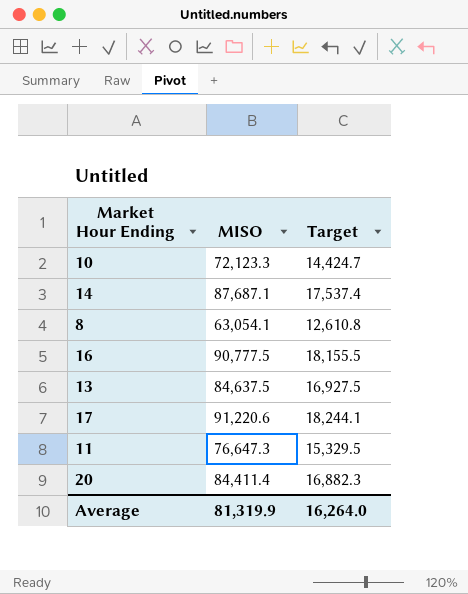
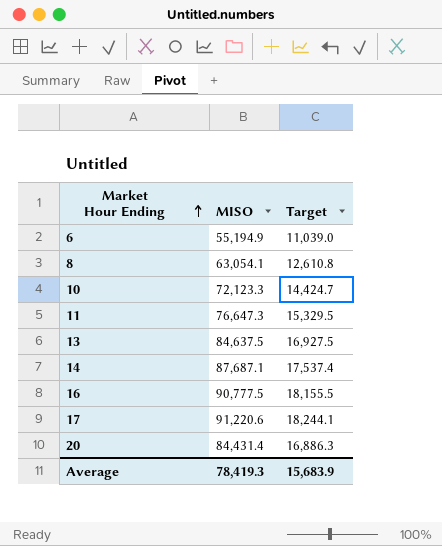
row order: none -> Market Hour Ending ascending
row 6: none -> 55,194.9 | 11,039.0
20 | MISO: 84,411.4 -> 84,431.4
20 | Target: 16,882.3 -> 16,886.3
Average | MISO: 81,319.9 -> 78,419.3
Average | Target: 16,264.0 -> 15,683.9

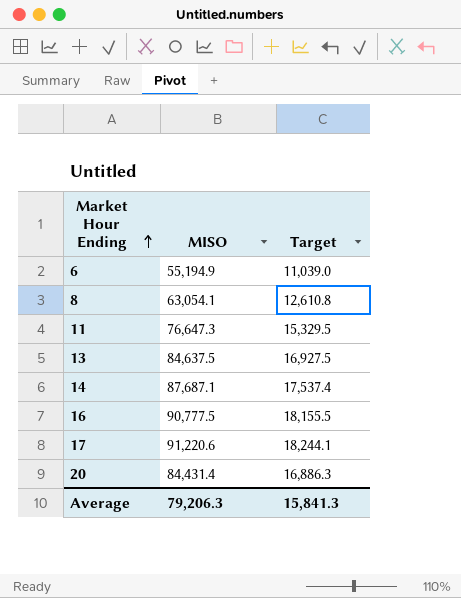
row 10: 72,123.3 | 14,424.7 -> none
Average | MISO: 78,419.3 -> 79,206.3
Average | Target: 15,683.9 -> 15,841.3

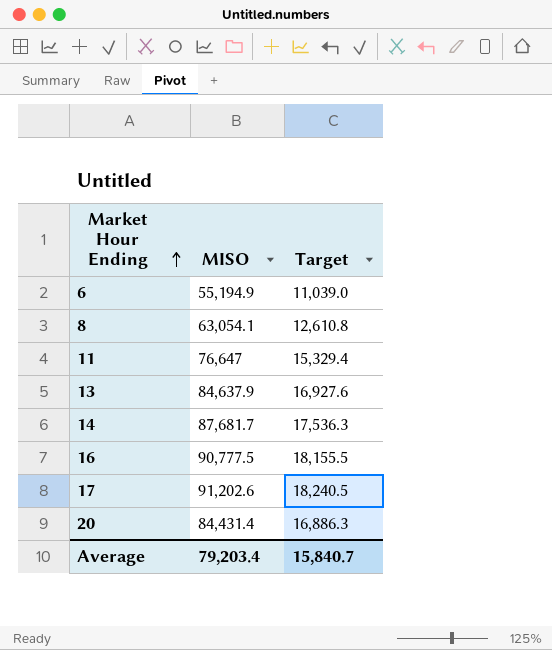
11 | MISO: 76,647.3 -> 76,647
11 | Target: 15,329.5 -> 15,329.4
13 | MISO: 84,637.5 -> 84,637.9
13 | Target: 16,927.5 -> 16,927.6
14 | MISO: 87,687.1 -> 87,681.7
14 | Target: 17,537.4 -> 17,536.3
17 | MISO: 91,220.6 -> 91,202.6
17 | Target: 18,244.1 -> 18,240.5
Average | MISO: 79,206.3 -> 79,203.4
Average | Target: 15,841.3 -> 15,840.7

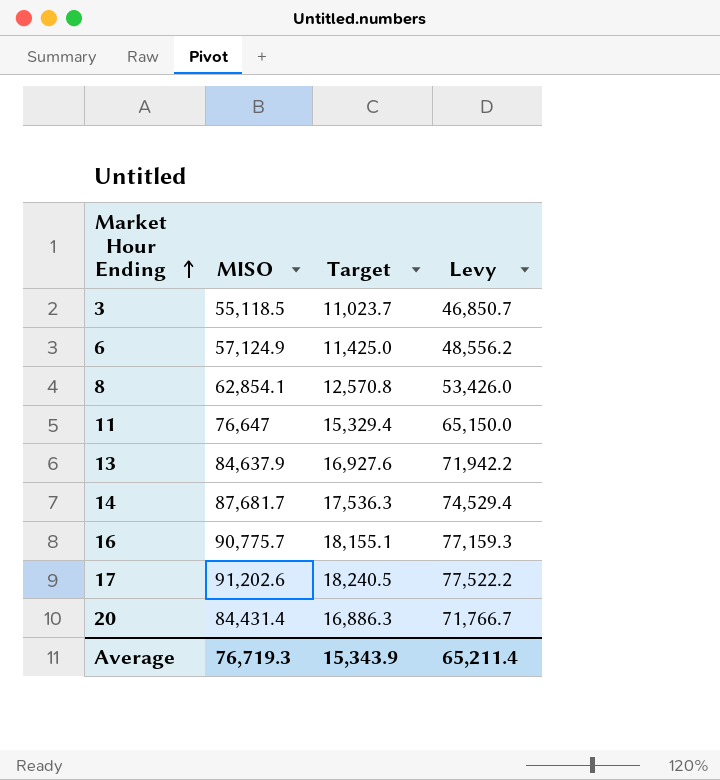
column Levy | formula: none -> [MISO] * 0.85
row 3: none -> 55,118.5 | 11,023.7 | 46,850.7
6 | MISO: 55,194.9 -> 57,124.9
6 | Target: 11,039.0 -> 11,425.0
8 | MISO: 63,054.1 -> 62,854.1
8 | Target: 12,610.8 -> 12,570.8
16 | MISO: 90,777.5 -> 90,775.7
16 | Target: 18,155.5 -> 18,155.1
Average | MISO: 79,203.4 -> 76,719.3
Average | Target: 15,840.7 -> 15,343.9

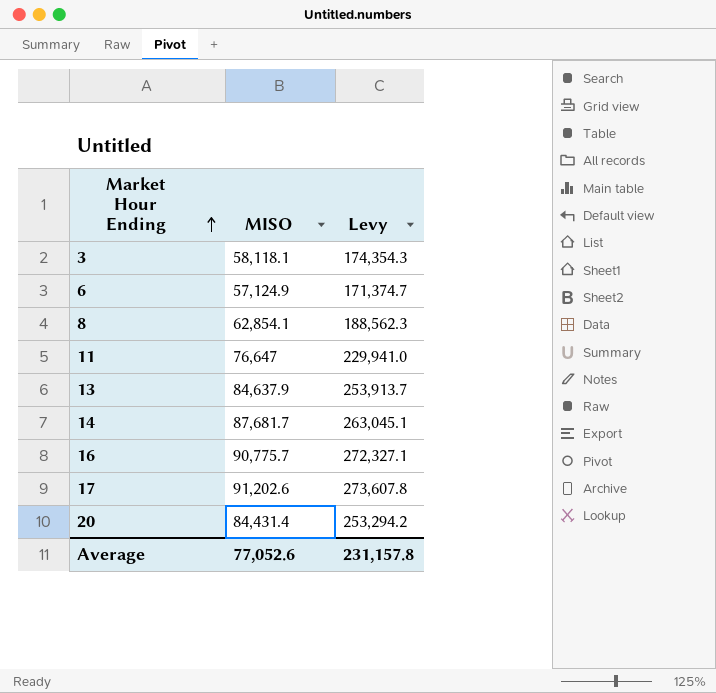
column Target | formula: [MISO] * 0.2 -> none
column Levy | formula: [MISO] * 0.85 -> [MISO] * 3
3 | MISO: 55,118.5 -> 58,118.1
Average | MISO: 76,719.3 -> 77,052.6
Average | Levy: 65,211.4 -> 231,157.8

